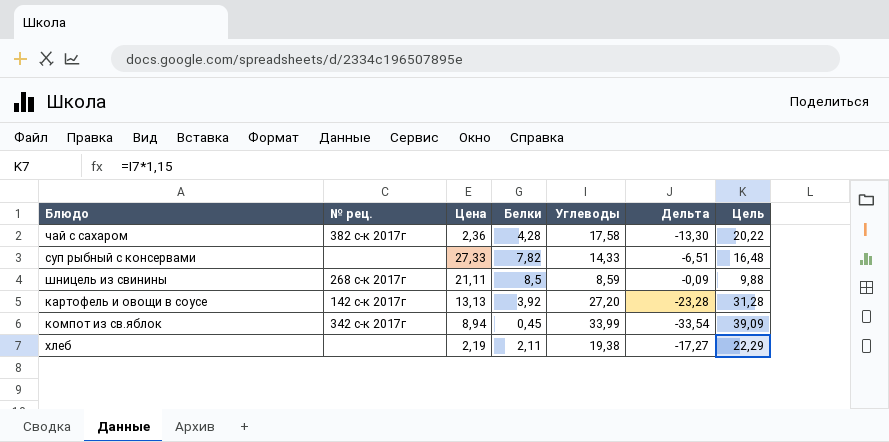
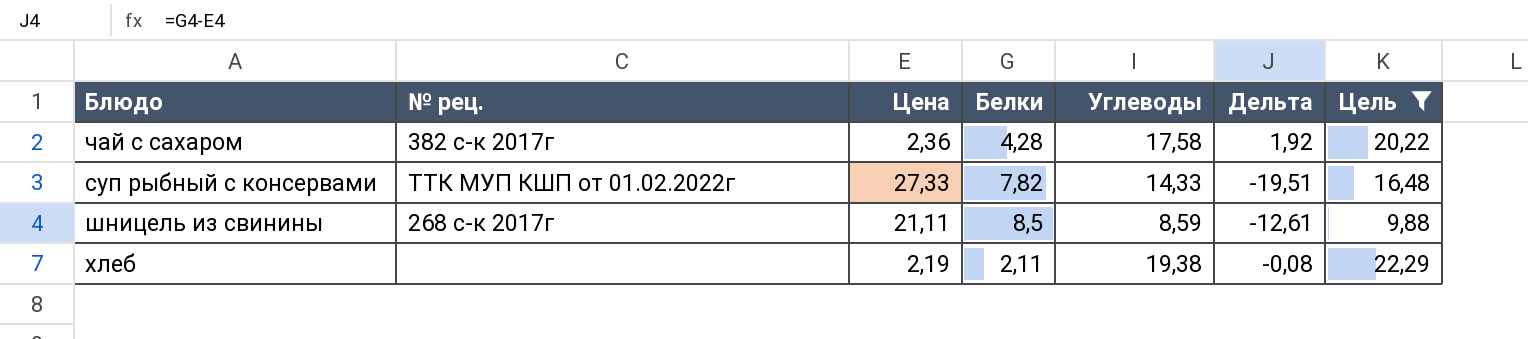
filter: none -> Цель <= 22,29
column Дельта | formula: [Белки] - [Углеводы] -> [Белки] - [Цена]
суп рыбный с консервами | № рец.: none -> ТТК МУП КШП от 01.02.2022г

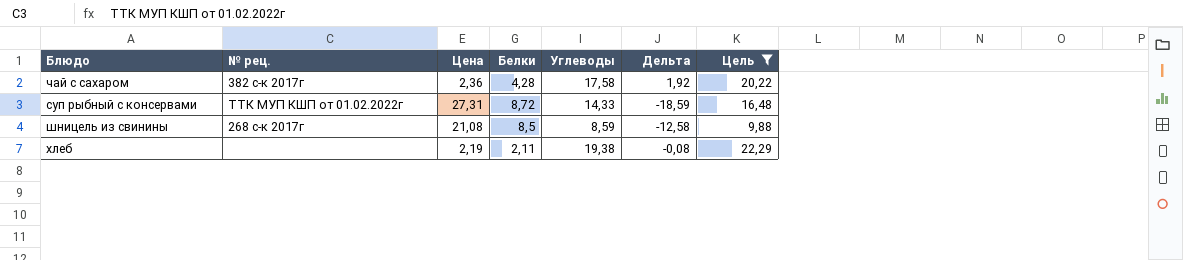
суп рыбный с консервами | Цена: 27,33 -> 27,31
суп рыбный с консервами | Белки: 7,82 -> 8,72
суп рыбный с консервами | Дельта: -19,51 -> -18,59
шницель из свинины | Цена: 21,11 -> 21,08
шницель из свинины | Дельта: -12,61 -> -12,58

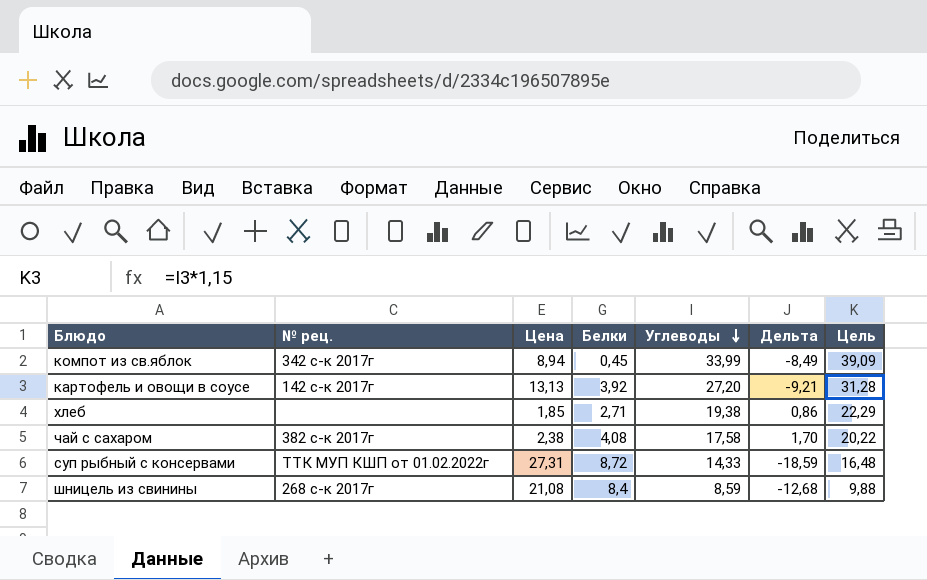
filter: Цель <= 22,29 -> none
row order: none -> Углеводы descending
хлеб | Цена: 2,19 -> 1,85
хлеб | Белки: 2,11 -> 2,71
хлеб | Дельта: -0,08 -> 0,86
чай с сахаром | Цена: 2,36 -> 2,38
чай с сахаром | Белки: 4,28 -> 4,08
чай с сахаром | Дельта: 1,92 -> 1,70
шницель из свинины | Белки: 8,5 -> 8,4
шницель из свинины | Дельта: -12,58 -> -12,68

